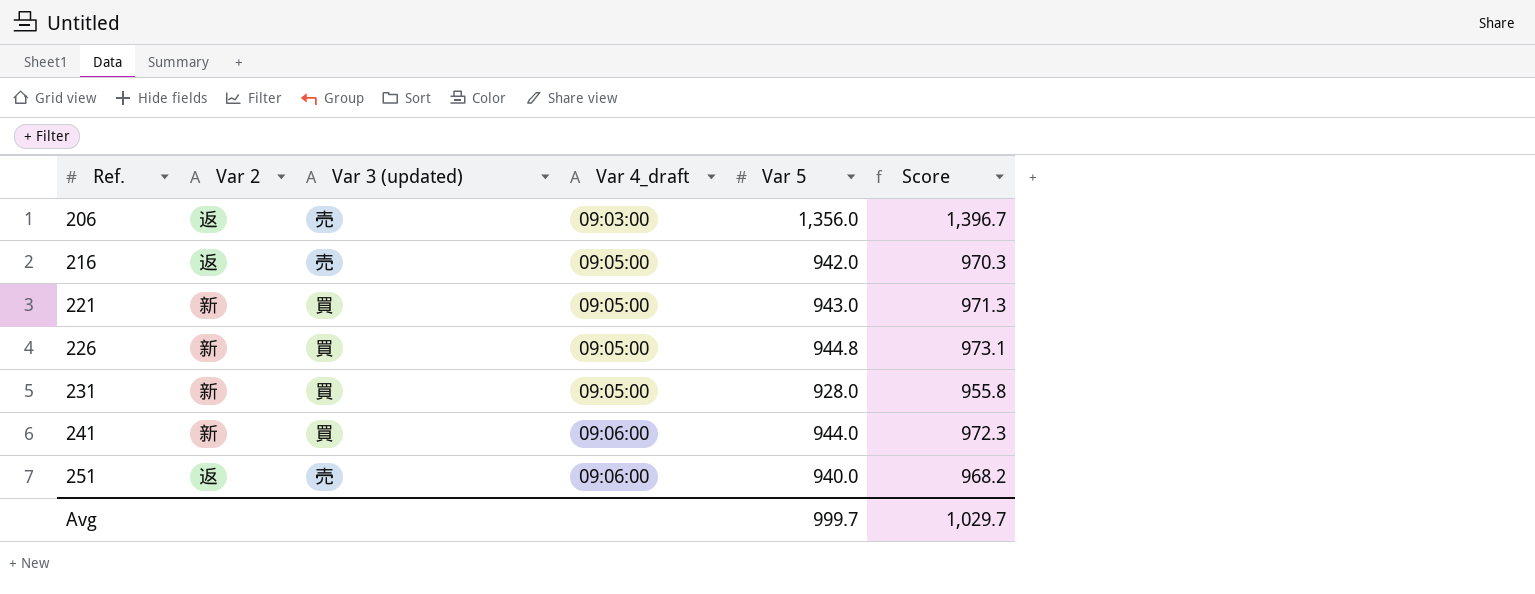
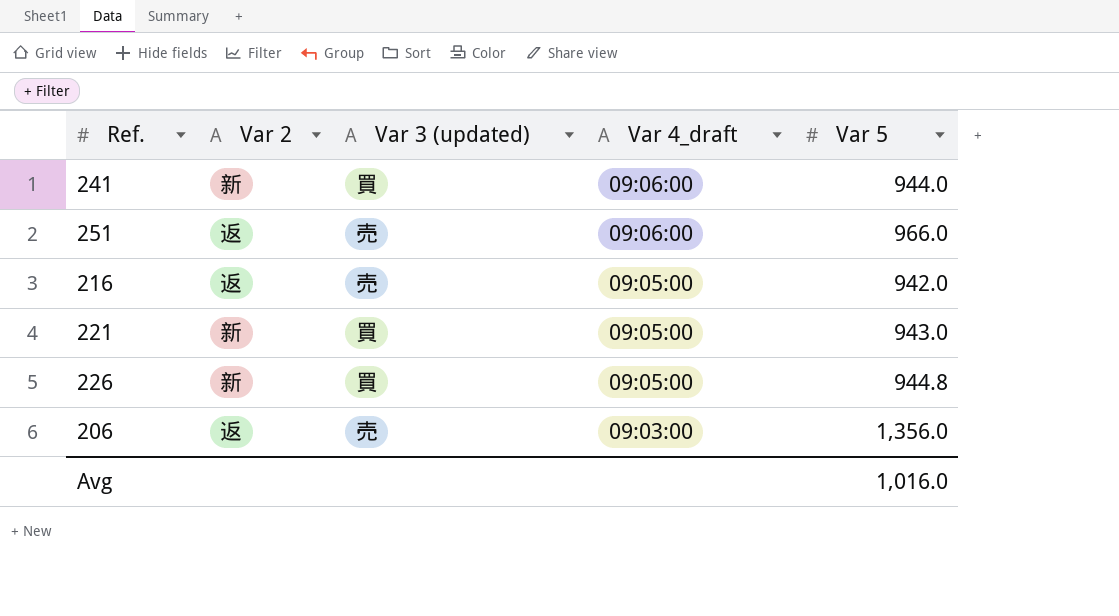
row order: Ref. ascending -> Var 4_draft descending
column Score | formula: [Var 5] * 1.03 -> none
row 231: 新 | 買 | 09:05:00 | 928.0 | 955.8 -> none
251 | Var 5: 940.0 -> 966.0
Avg | Var 5: 999.7 -> 1,016.0

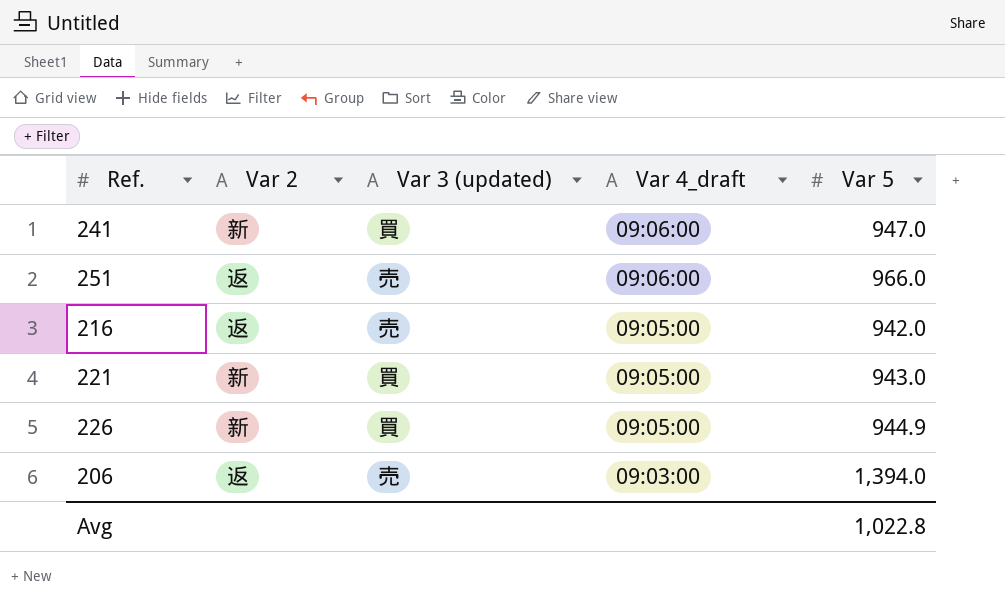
241 | Var 5: 944.0 -> 947.0
226 | Var 5: 944.8 -> 944.9
206 | Var 5: 1,356.0 -> 1,394.0
Avg | Var 5: 1,016.0 -> 1,022.8

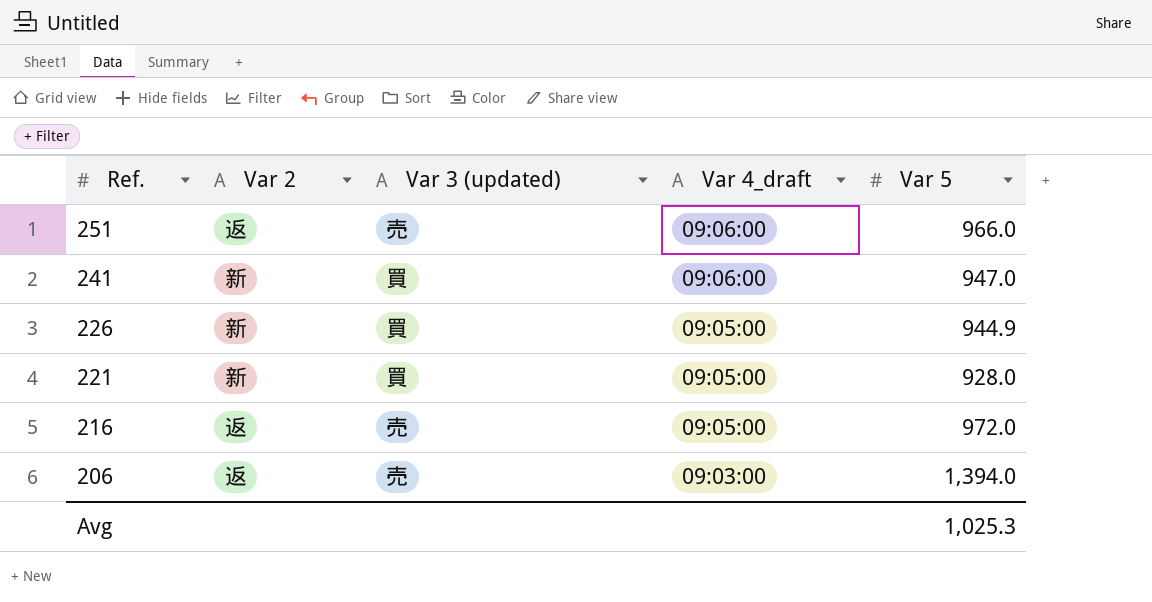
row order: Var 4_draft descending -> Ref. descending
221 | Var 5: 943.0 -> 928.0
216 | Var 5: 942.0 -> 972.0
Avg | Var 5: 1,022.8 -> 1,025.3

